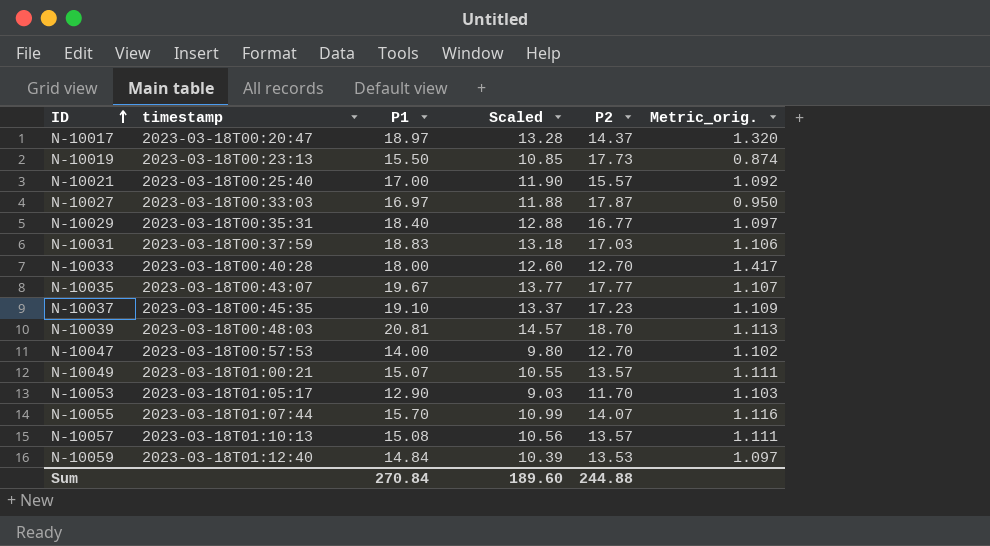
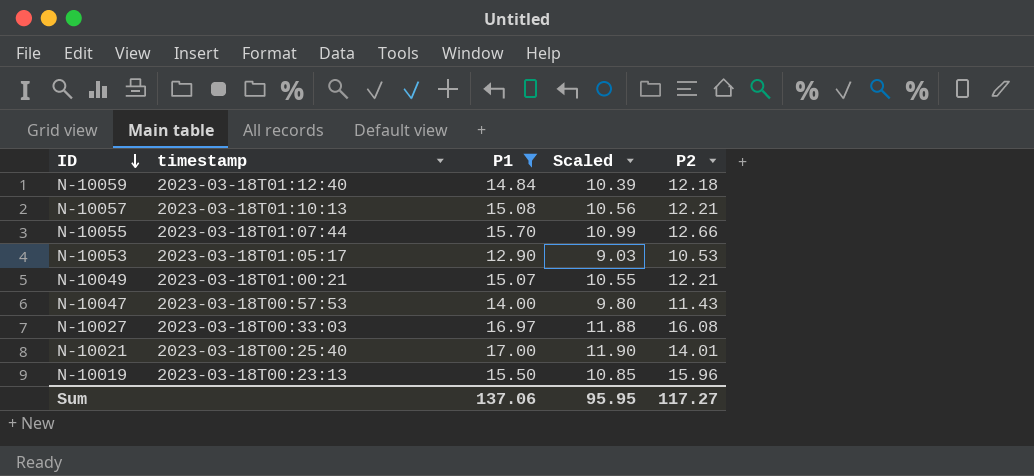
filter: none -> P1 <= 17.00
row order: ID ascending -> ID descending
column Metric_orig. | formula: [P1] / [P2] -> none
N-10059 | P2: 13.53 -> 12.18
N-10057 | P2: 13.57 -> 12.21
N-10055 | P2: 14.07 -> 12.66
N-10053 | P2: 11.70 -> 10.53
N-10049 | P2: 13.57 -> 12.21
N-10047 | P2: 12.70 -> 11.43
N-10027 | P2: 17.87 -> 16.08
N-10021 | P2: 15.57 -> 14.01
N-10019 | P2: 17.73 -> 15.96
Sum | P1: 270.84 -> 137.06
Sum | Scaled: 189.60 -> 95.95
Sum | P2: 244.88 -> 117.27

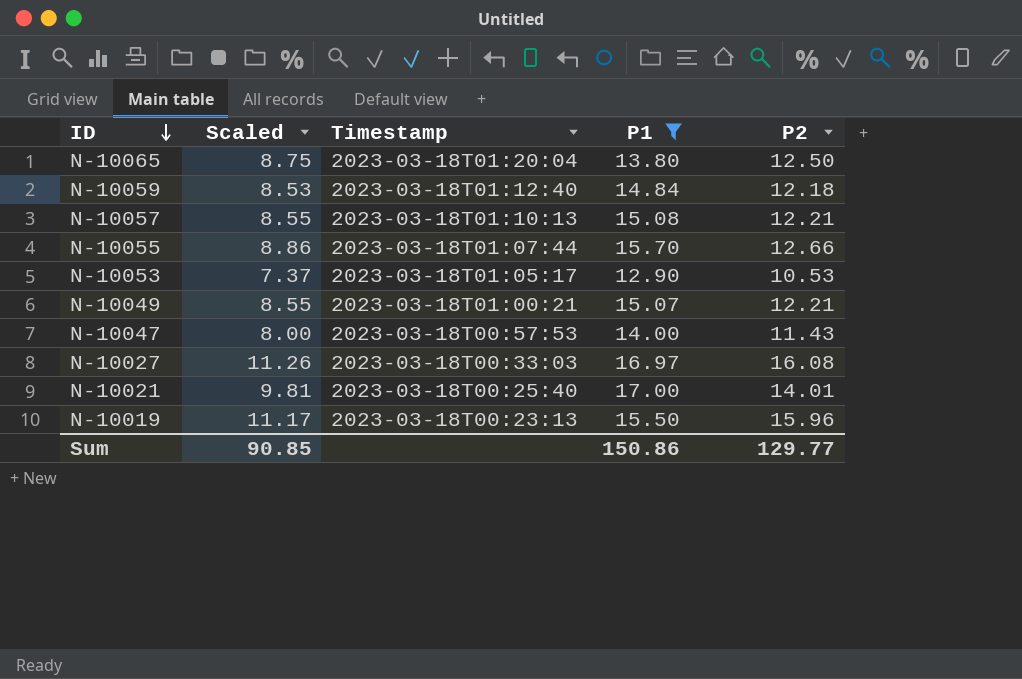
column Scaled | formula: [P1] * 0.7 -> [P2] * 0.7
column Scaled | position: 4 -> 2
column name: timestamp -> Timestamp
row N-10065: none -> 8.75 | 2023-03-18T01:20:04 | 13.80 | 12.50
Sum | Scaled: 95.95 -> 90.85
Sum | P1: 137.06 -> 150.86
Sum | P2: 117.27 -> 129.77

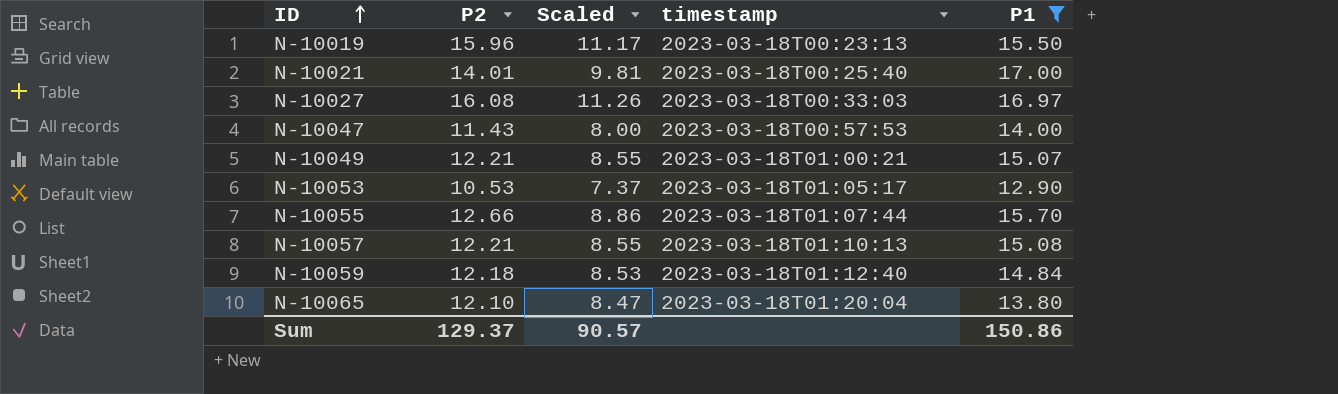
row order: ID descending -> ID ascending
column P2 | position: 5 -> 2
column name: Timestamp -> timestamp
N-10065 | P2: 12.50 -> 12.10
N-10065 | Scaled: 8.75 -> 8.47
Sum | P2: 129.77 -> 129.37
Sum | Scaled: 90.85 -> 90.57

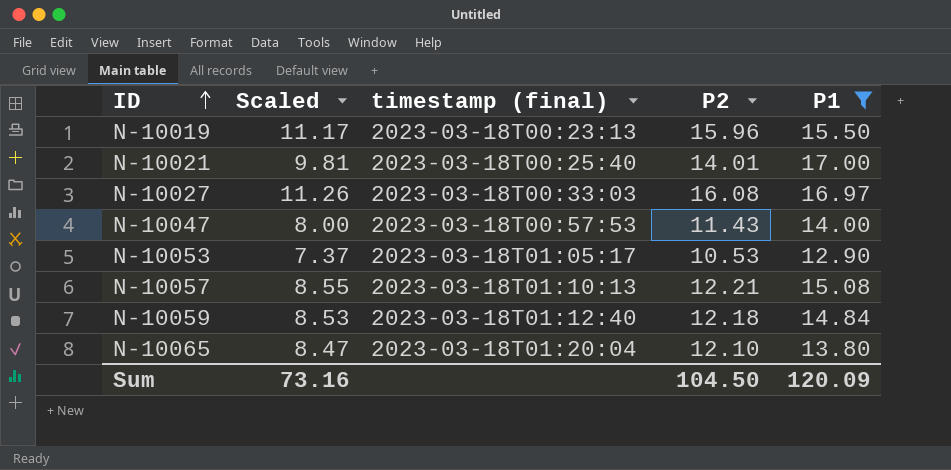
column name: timestamp -> timestamp (final)
column P2 | position: 2 -> 4
row N-10049: 12.21 | 8.55 | 2023-03-18T01:00:21 | 15.07 -> none
row N-10055: 12.66 | 8.86 | 2023-03-18T01:07:44 | 15.70 -> none
Sum | Scaled: 90.57 -> 73.16
Sum | P2: 129.37 -> 104.50
Sum | P1: 150.86 -> 120.09

